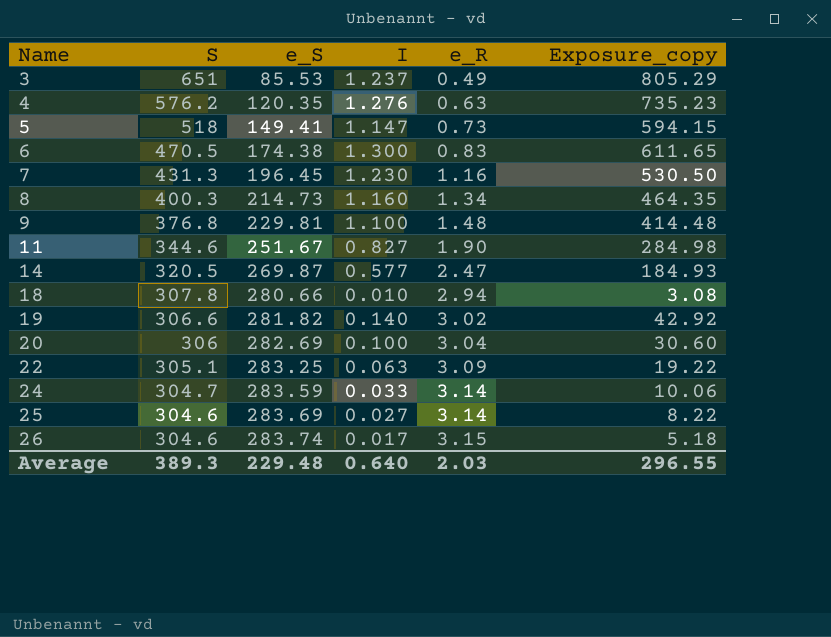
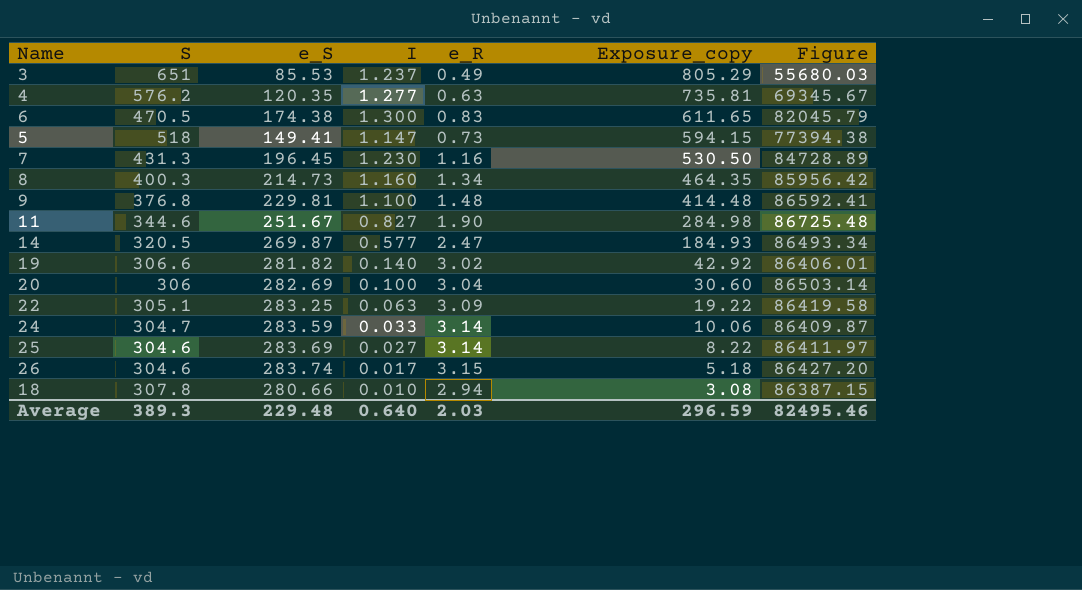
row order: Name ascending -> Exposure_copy descending
column Figure | formula: none -> [S] * [e_S]
4 | I: 1.276 -> 1.277
4 | Exposure_copy: 735.23 -> 735.81
Average | Exposure_copy: 296.55 -> 296.59

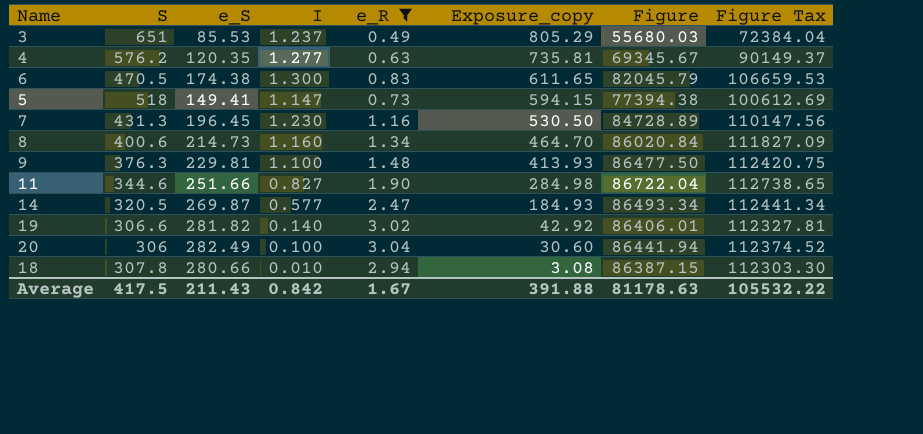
filter: none -> e_R <= 3.04
column Figure Tax | formula: none -> [Figure] * 1.3
8 | S: 400.3 -> 400.6
8 | Exposure_copy: 464.35 -> 464.70
8 | Figure: 85956.42 -> 86020.84
9 | S: 376.8 -> 376.3
9 | Exposure_copy: 414.48 -> 413.93
9 | Figure: 86592.41 -> 86477.50
11 | e_S: 251.67 -> 251.66
11 | Figure: 86725.48 -> 86722.04
20 | e_S: 282.69 -> 282.49
20 | Figure: 86503.14 -> 86441.94
Average | S: 389.3 -> 417.5
Average | e_S: 229.48 -> 211.43
Average | I: 0.640 -> 0.842
Average | e_R: 2.03 -> 1.67
Average | Exposure_copy: 296.59 -> 391.88
Average | Figure: 82495.46 -> 81178.63

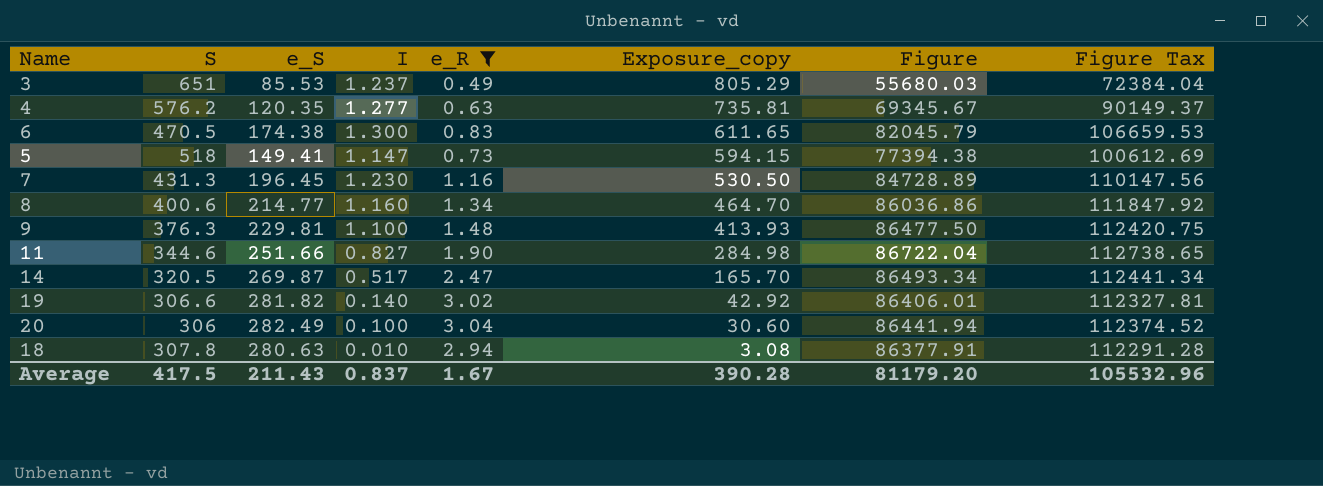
8 | e_S: 214.73 -> 214.77
8 | Figure: 86020.84 -> 86036.86
8 | Figure Tax: 111827.09 -> 111847.92
14 | I: 0.577 -> 0.517
14 | Exposure_copy: 184.93 -> 165.70
18 | e_S: 280.66 -> 280.63
18 | Figure: 86387.15 -> 86377.91
18 | Figure Tax: 112303.30 -> 112291.28
Average | I: 0.842 -> 0.837
Average | Exposure_copy: 391.88 -> 390.28
Average | Figure: 81178.63 -> 81179.20
Average | Figure Tax: 105532.22 -> 105532.96

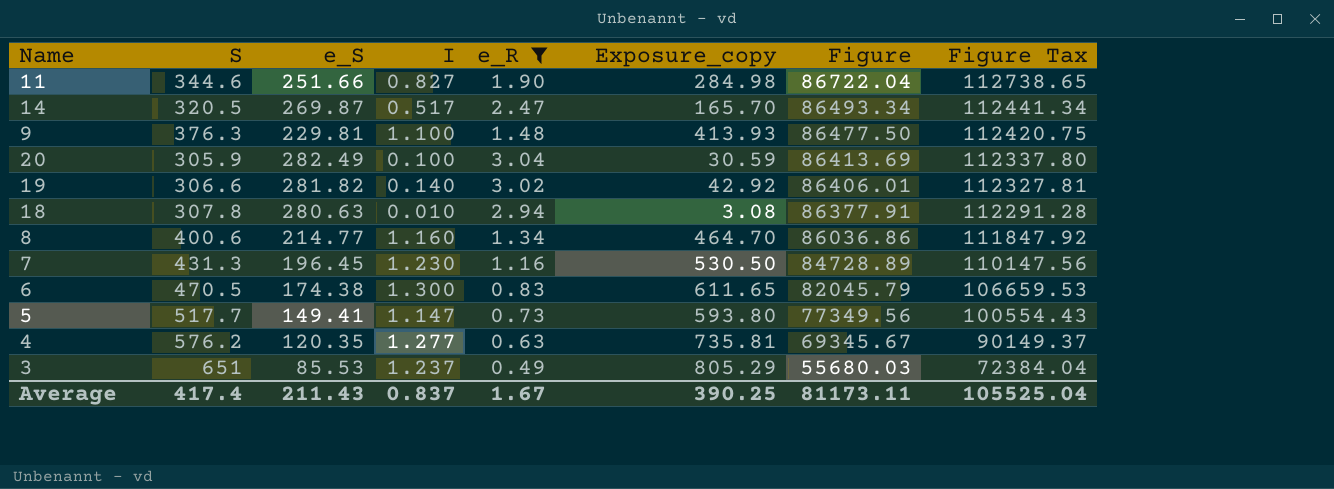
row order: Exposure_copy descending -> Figure descending
20 | S: 306 -> 305.9
20 | Exposure_copy: 30.60 -> 30.59
20 | Figure: 86441.94 -> 86413.69
20 | Figure Tax: 112374.52 -> 112337.80
5 | S: 518 -> 517.7
5 | Exposure_copy: 594.15 -> 593.80
5 | Figure: 77394.38 -> 77349.56
5 | Figure Tax: 100612.69 -> 100554.43
Average | S: 417.5 -> 417.4
Average | Exposure_copy: 390.28 -> 390.25
Average | Figure: 81179.20 -> 81173.11
Average | Figure Tax: 105532.96 -> 105525.04

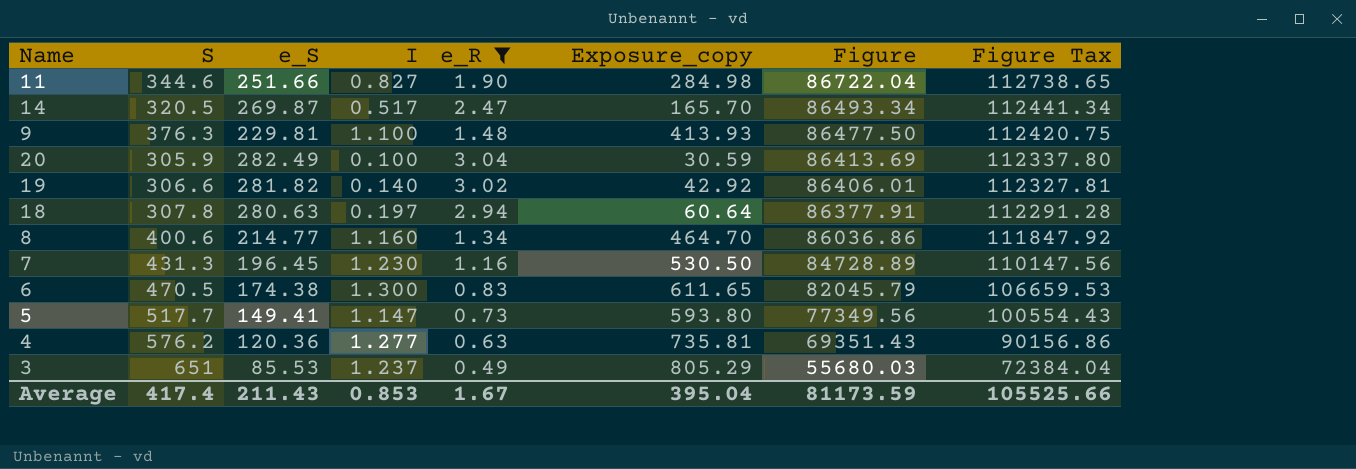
18 | I: 0.010 -> 0.197
18 | Exposure_copy: 3.08 -> 60.64
4 | e_S: 120.35 -> 120.36
4 | Figure: 69345.67 -> 69351.43
4 | Figure Tax: 90149.37 -> 90156.86
Average | I: 0.837 -> 0.853
Average | Exposure_copy: 390.25 -> 395.04
Average | Figure: 81173.11 -> 81173.59
Average | Figure Tax: 105525.04 -> 105525.66

